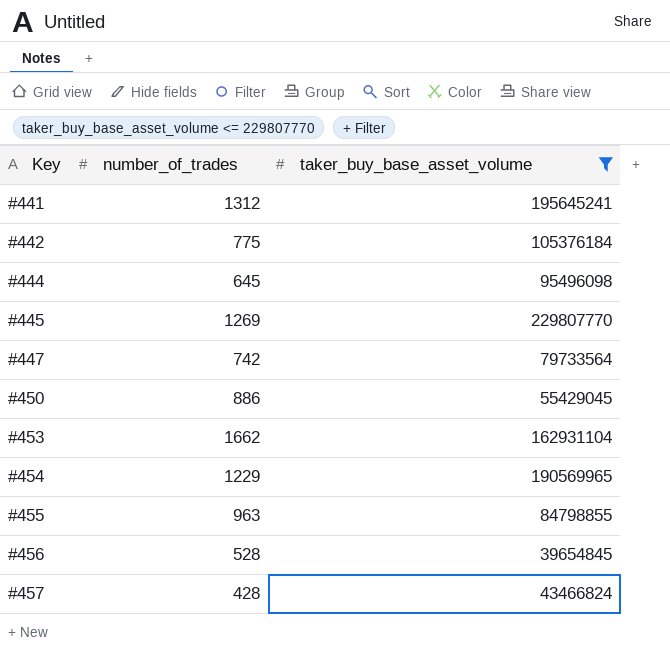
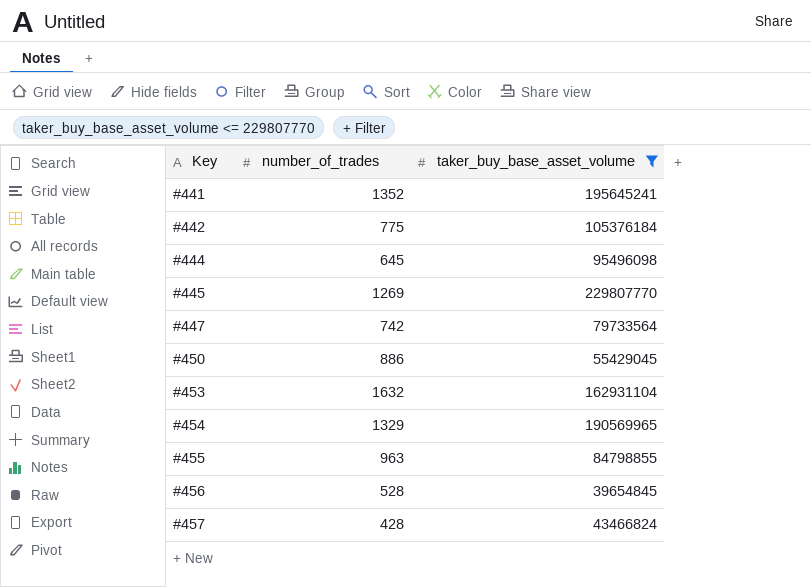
#441 | number_of_trades: 1312 -> 1352
#453 | number_of_trades: 1662 -> 1632
#454 | number_of_trades: 1229 -> 1329

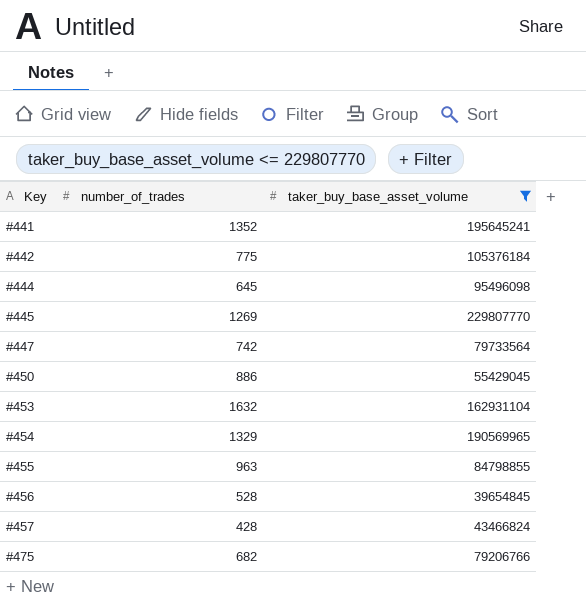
row #475: none -> 682 | 79206766

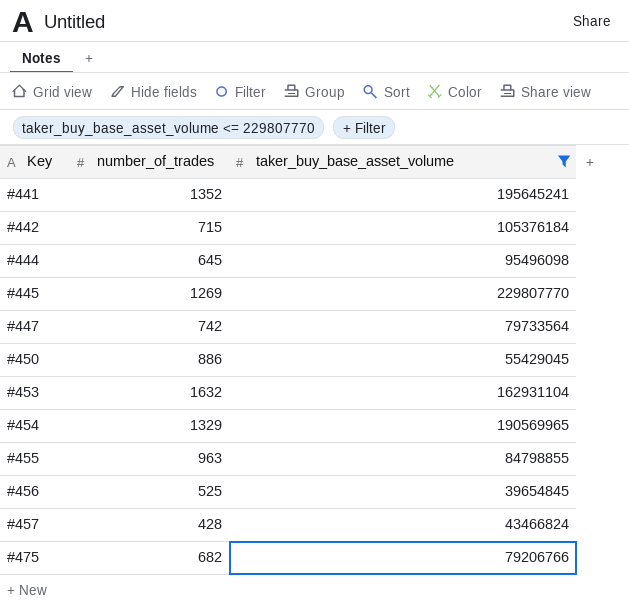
#442 | number_of_trades: 775 -> 715
#456 | number_of_trades: 528 -> 525

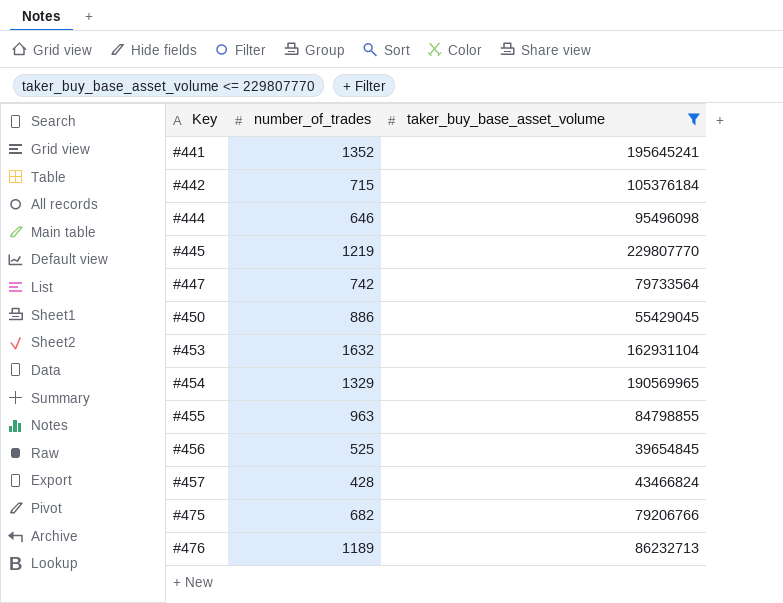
#444 | number_of_trades: 645 -> 646
#445 | number_of_trades: 1269 -> 1219
row #476: none -> 1189 | 86232713

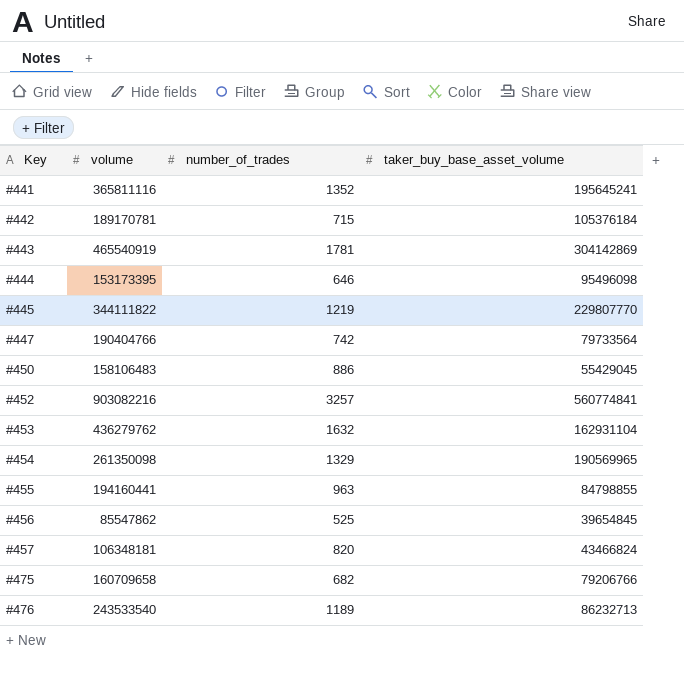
filter: taker_buy_base_asset_volume <= 229807770 -> none
column volume | position: none -> 2
#457 | number_of_trades: 428 -> 820

